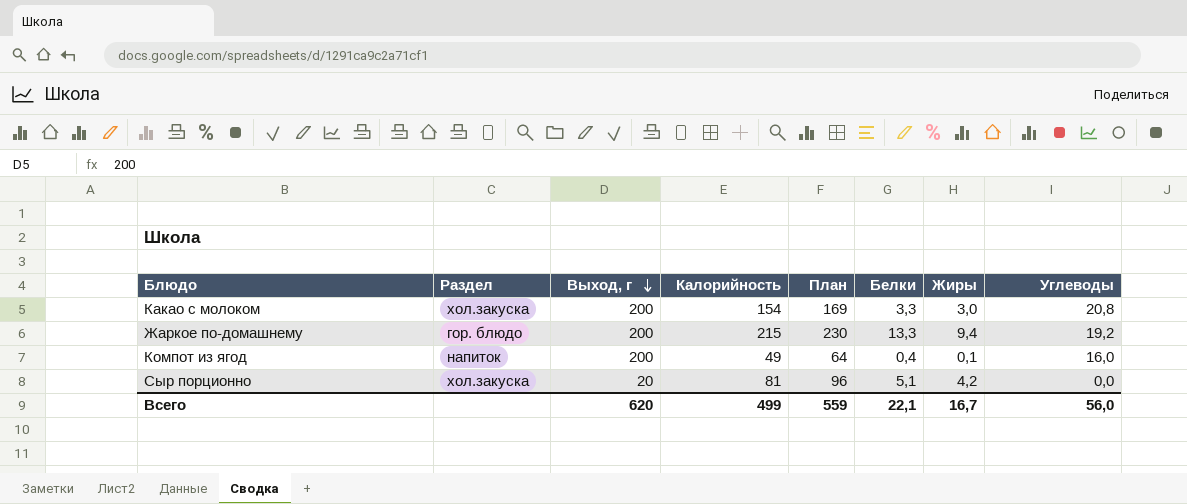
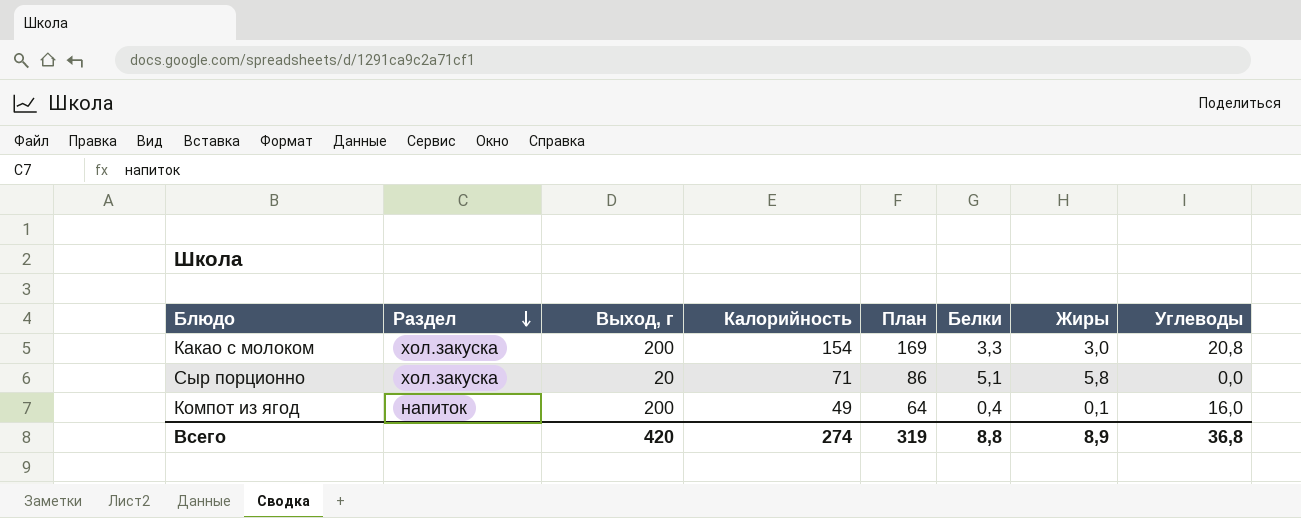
row order: Выход, г descending -> Раздел descending
row Жаркое по-домашнему: гор. блюдо | 200 | 215 | 230 | 13,3 | 9,4 | 19,2 -> none
Сыр порционно | Калорийность: 81 -> 71
Сыр порционно | План: 96 -> 86
Сыр порционно | Жиры: 4,2 -> 5,8
Всего | Выход, г: 620 -> 420
Всего | Калорийность: 499 -> 274
Всего | План: 559 -> 319
Всего | Белки: 22,1 -> 8,8
Всего | Жиры: 16,7 -> 8,9
Всего | Углеводы: 56,0 -> 36,8

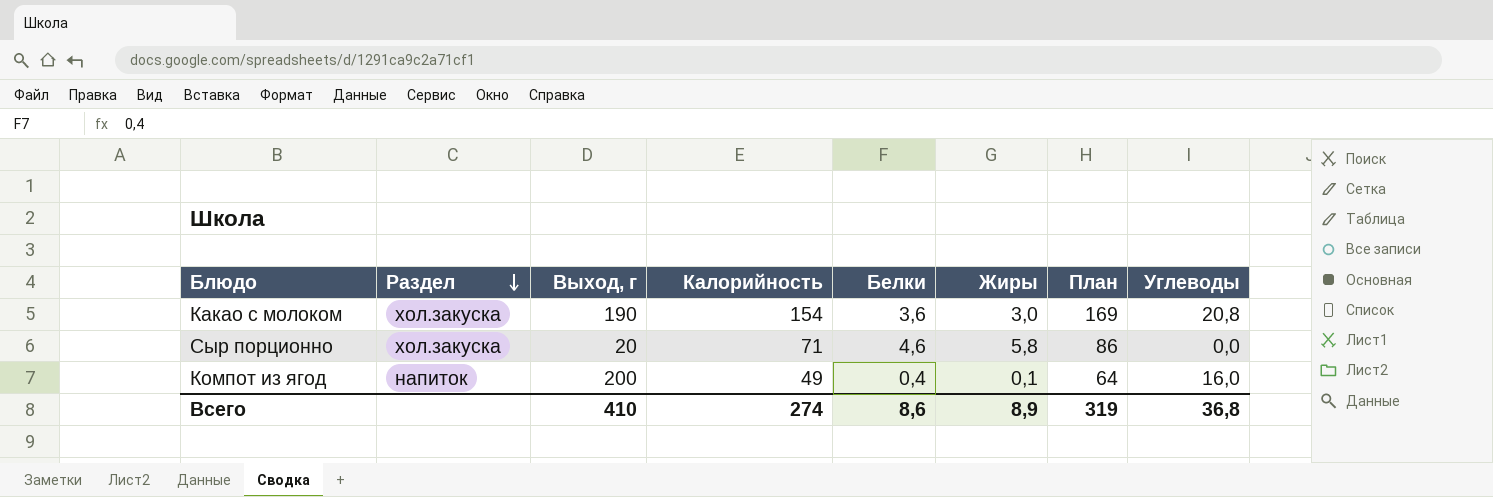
column План | position: 5 -> 7
Какао с молоком | Выход, г: 200 -> 190
Какао с молоком | Белки: 3,3 -> 3,6
Сыр порционно | Белки: 5,1 -> 4,6
Всего | Выход, г: 420 -> 410
Всего | Белки: 8,8 -> 8,6

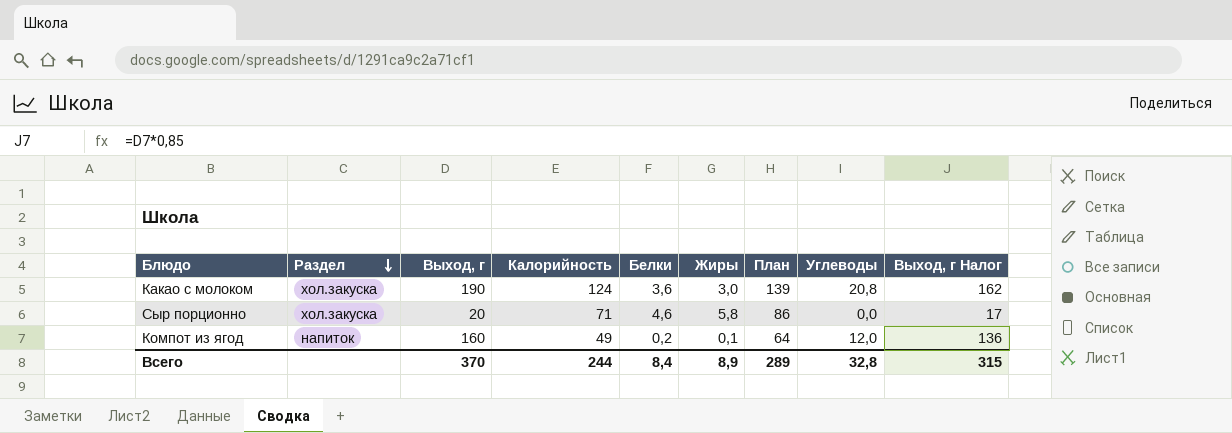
column Выход, г Налог | formula: none -> [Выход, г] * 0,85
Какао с молоком | Калорийность: 154 -> 124
Какао с молоком | План: 169 -> 139
Компот из ягод | Выход, г: 200 -> 160
Компот из ягод | Белки: 0,4 -> 0,2
Компот из ягод | Углеводы: 16,0 -> 12,0
Всего | Выход, г: 410 -> 370
Всего | Калорийность: 274 -> 244
Всего | Белки: 8,6 -> 8,4
Всего | План: 319 -> 289
Всего | Углеводы: 36,8 -> 32,8

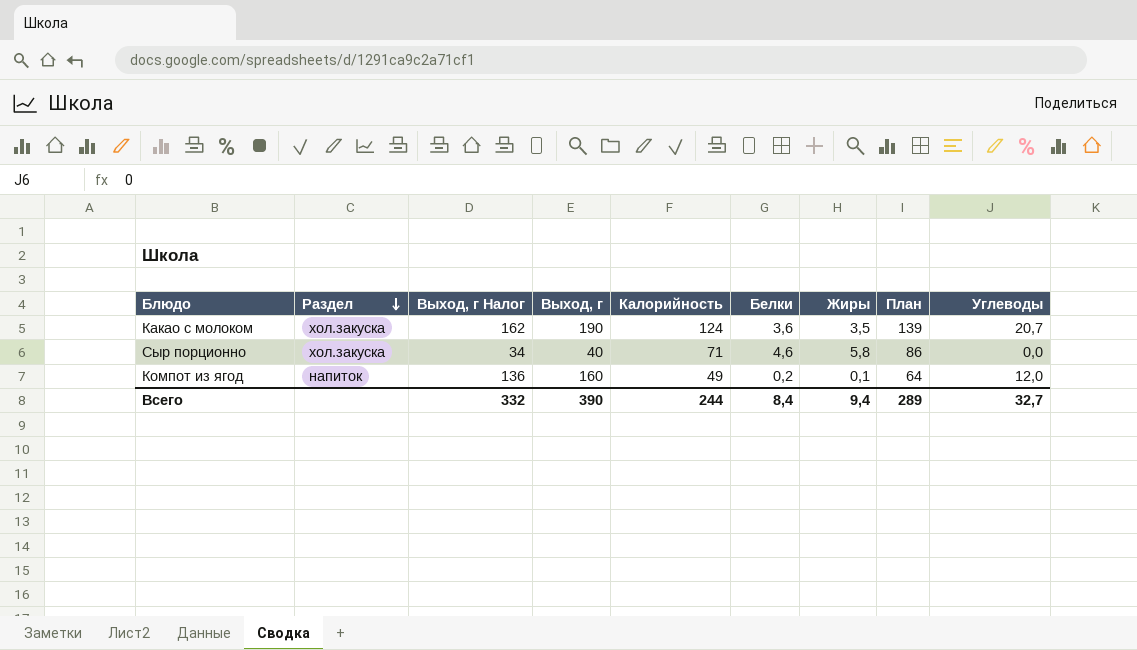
column Выход, г Налог | position: 9 -> 3
Какао с молоком | Жиры: 3,0 -> 3,5
Какао с молоком | Углеводы: 20,8 -> 20,7
Сыр порционно | Выход, г Налог: 17 -> 34
Сыр порционно | Выход, г: 20 -> 40
Всего | Выход, г Налог: 315 -> 332
Всего | Выход, г: 370 -> 390
Всего | Жиры: 8,9 -> 9,4
Всего | Углеводы: 32,8 -> 32,7

